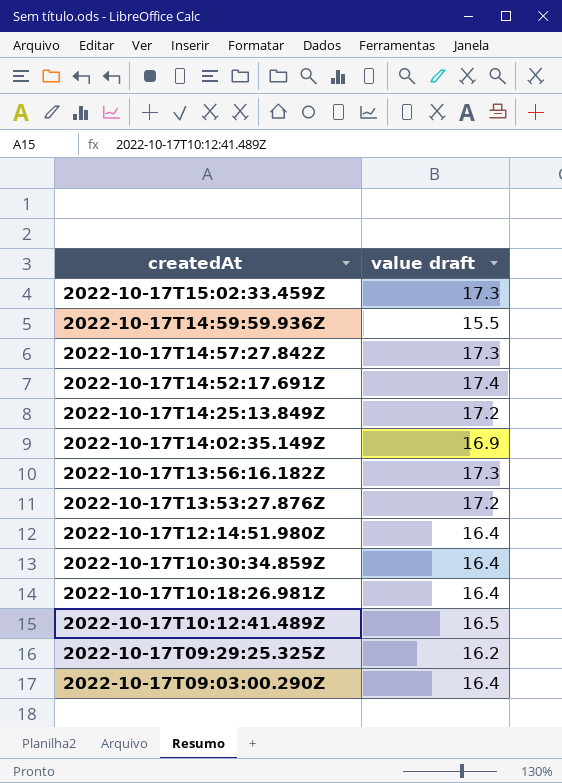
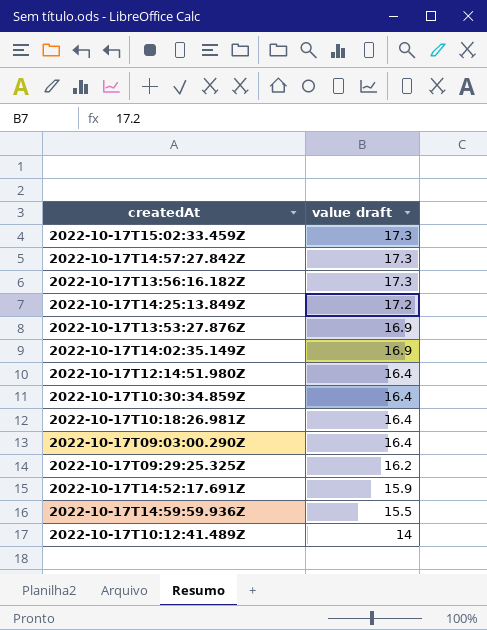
row order: createdAt descending -> value draft descending
2022-10-17T13:53:27.876Z | value draft: 17.2 -> 16.9
2022-10-17T14:52:17.691Z | value draft: 17.4 -> 15.9
2022-10-17T10:12:41.489Z | value draft: 16.5 -> 14

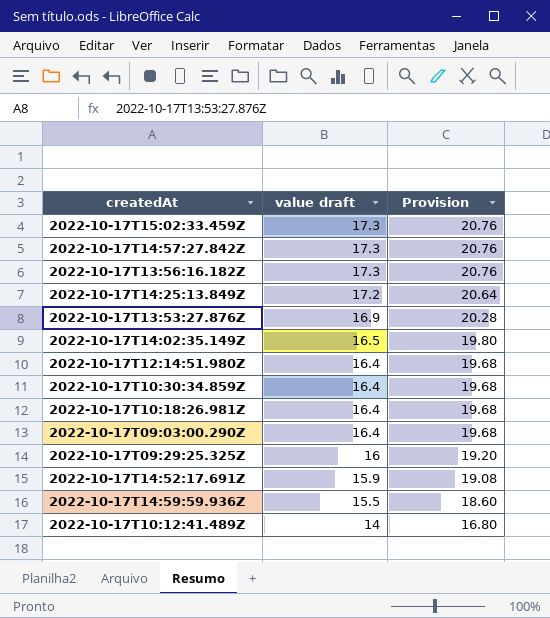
column Provision | formula: none -> [value draft] * 1.2
2022-10-17T14:02:35.149Z | value draft: 16.9 -> 16.5
2022-10-17T09:29:25.325Z | value draft: 16.2 -> 16

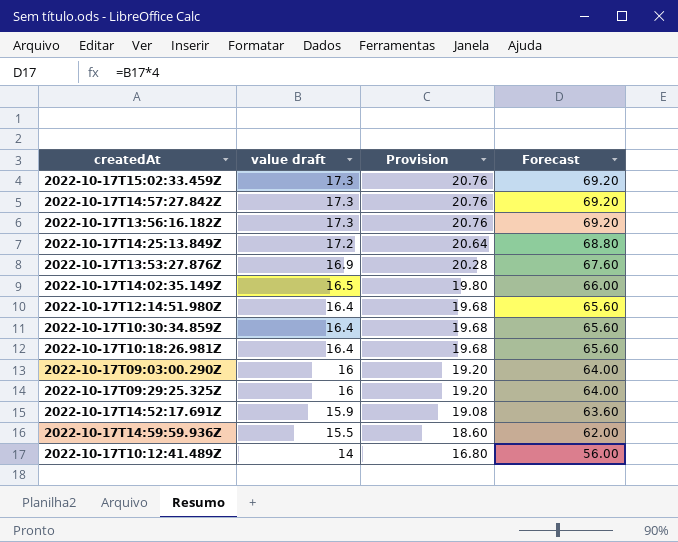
column Forecast | formula: none -> [value draft] * 4
2022-10-17T09:03:00.290Z | value draft: 16.4 -> 16
2022-10-17T09:03:00.290Z | Provision: 19.68 -> 19.20

